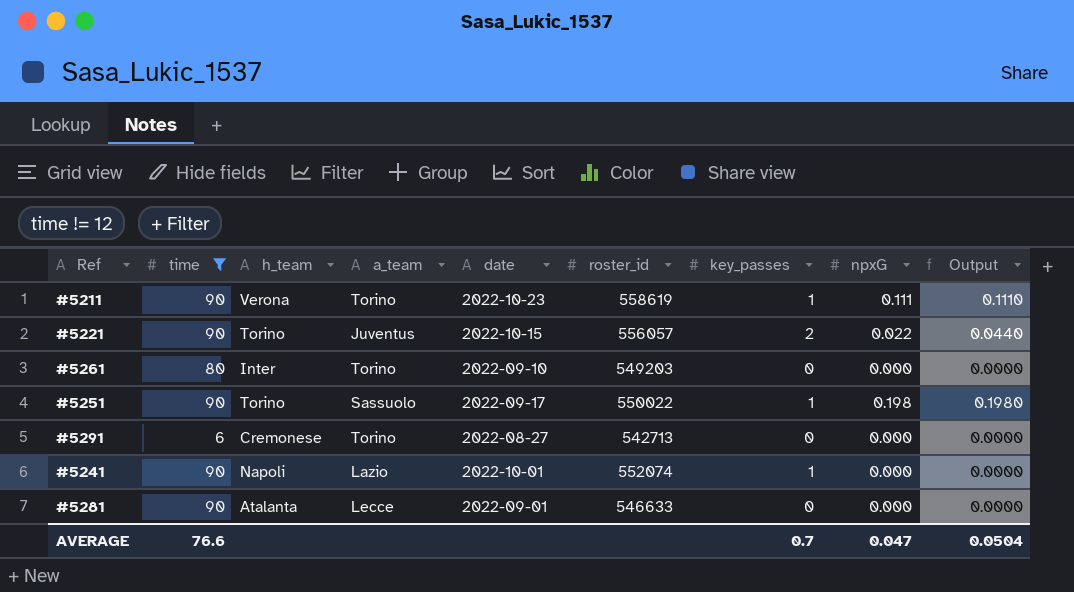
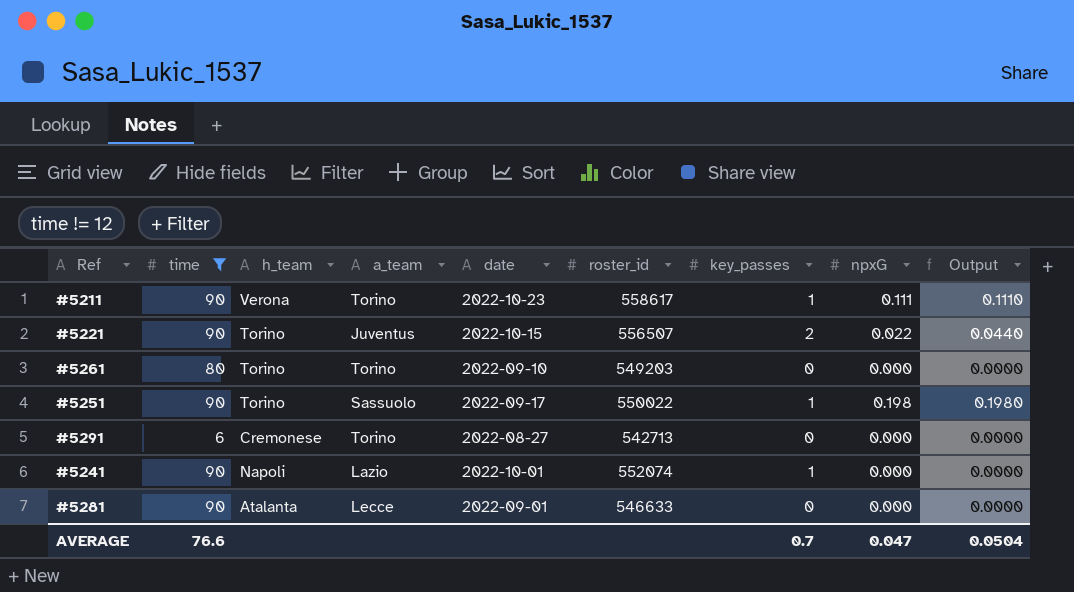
#5211 | roster_id: 558619 -> 558617
#5221 | roster_id: 556057 -> 556507
#5261 | h_team: Inter -> Torino

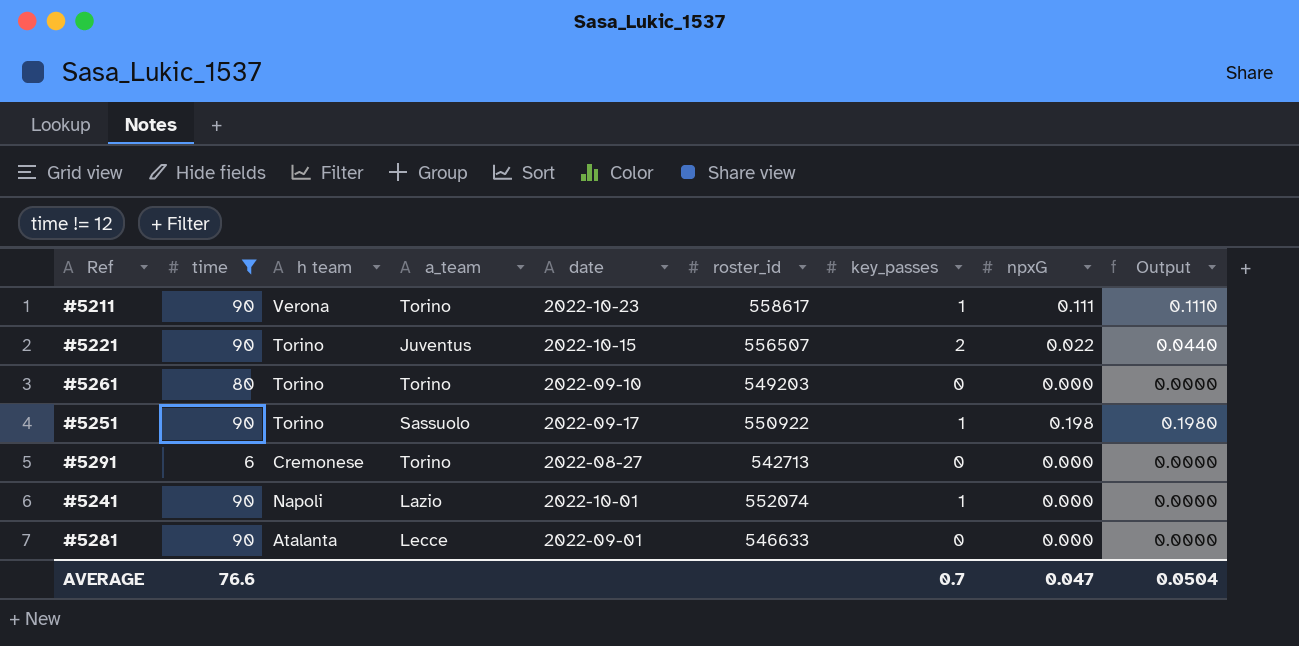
column name: h_team -> h team
#5251 | roster_id: 550022 -> 550922

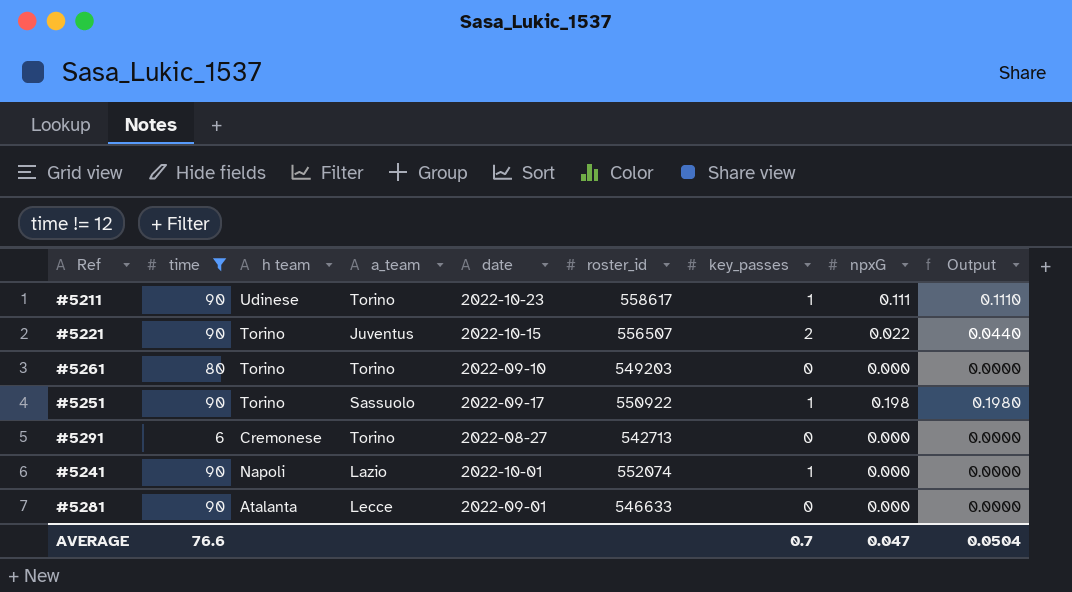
#5211 | h team: Verona -> Udinese

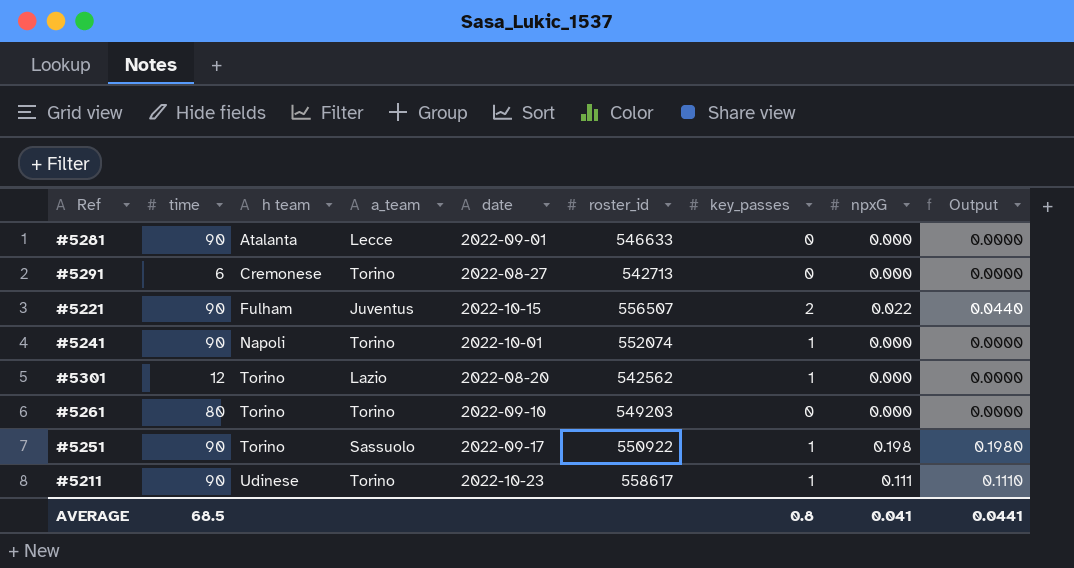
filter: time != 12 -> none
row order: none -> h team ascending
#5221 | h team: Torino -> Fulham
#5241 | a_team: Lazio -> Torino
AVERAGE | time: 76.6 -> 68.5
AVERAGE | key_passes: 0.7 -> 0.8
AVERAGE | npxG: 0.047 -> 0.041
AVERAGE | Output: 0.0504 -> 0.0441

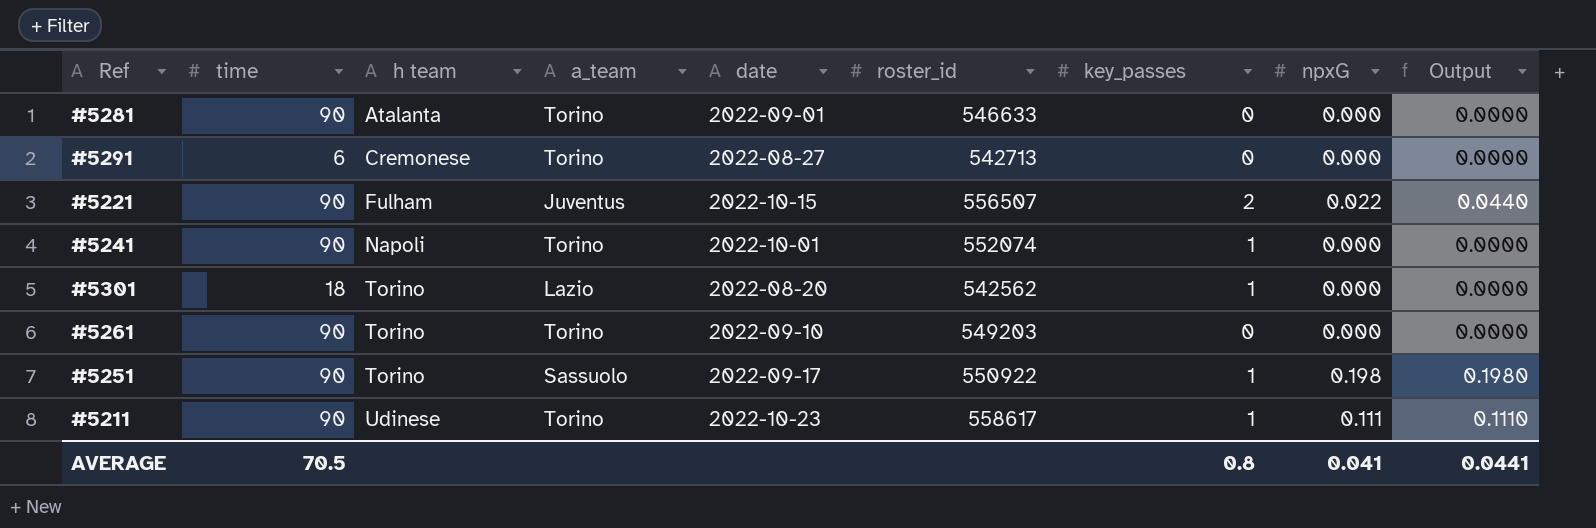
#5281 | a_team: Lecce -> Torino
#5301 | time: 12 -> 18
#5261 | time: 80 -> 90
AVERAGE | time: 68.5 -> 70.5

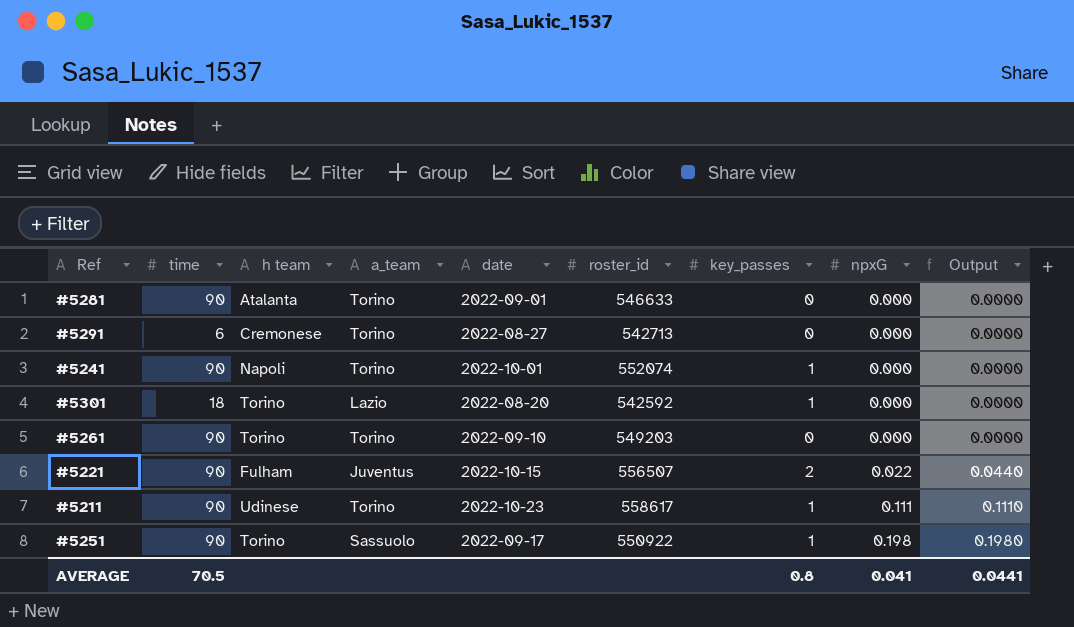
row order: h team ascending -> npxG ascending
#5301 | roster_id: 542562 -> 542592

